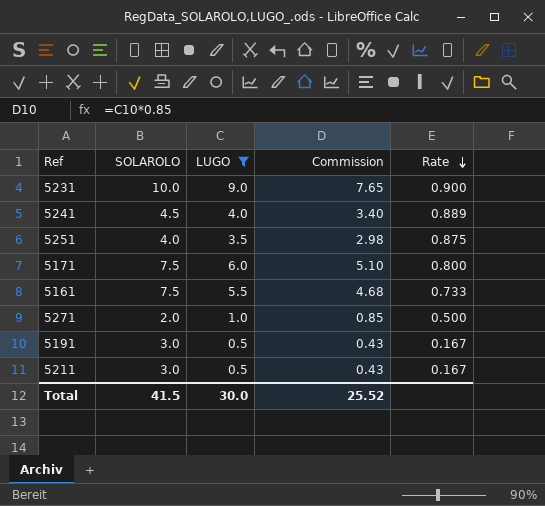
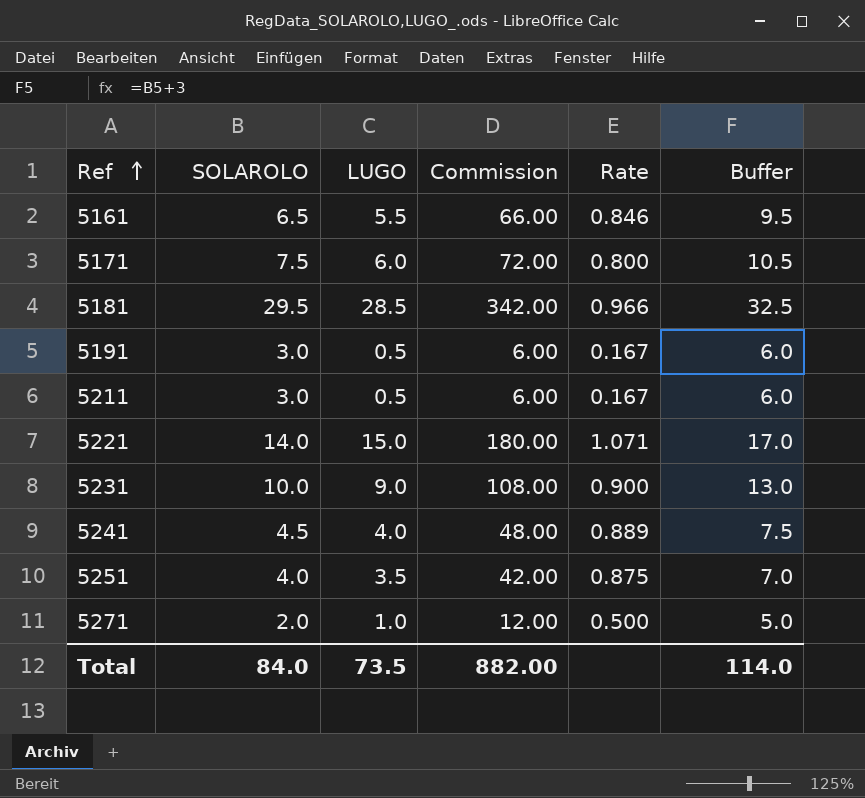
filter: LUGO <= 9.0 -> none
row order: Rate descending -> Ref ascending
column Commission | formula: [LUGO] * 0.85 -> [LUGO] * 12
column Buffer | formula: none -> [SOLAROLO] + 3
5161 | SOLAROLO: 7.5 -> 6.5
5161 | Rate: 0.733 -> 0.846
Total | SOLAROLO: 41.5 -> 84.0
Total | LUGO: 30.0 -> 73.5
Total | Commission: 25.52 -> 882.00

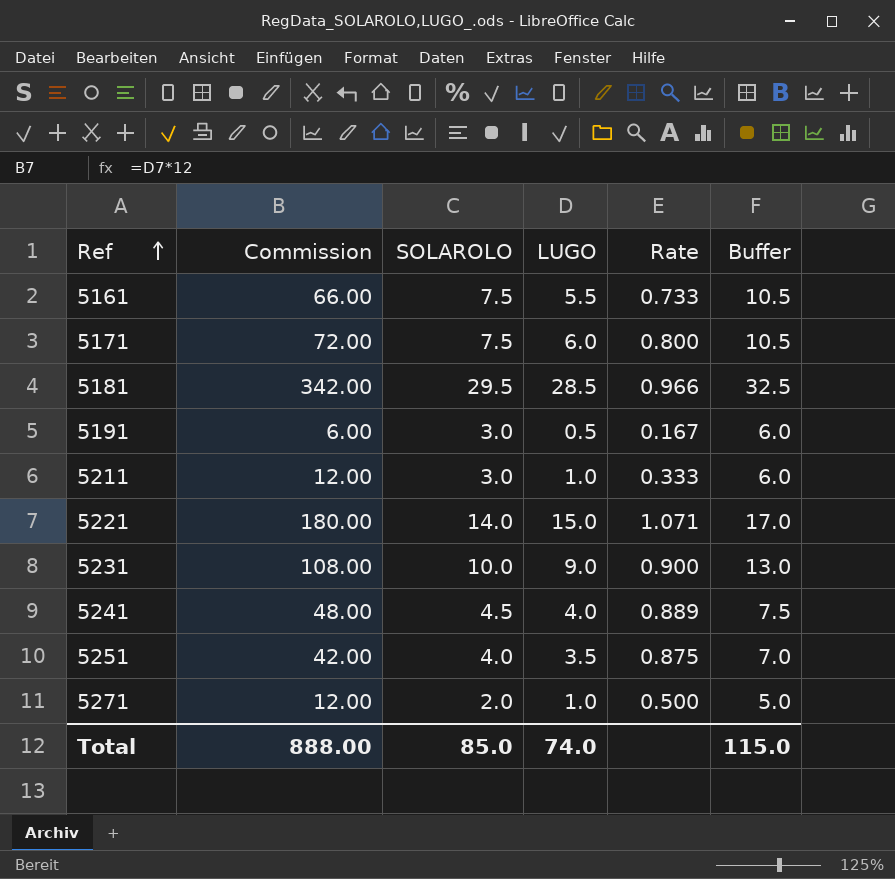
column Commission | position: 4 -> 2
5161 | SOLAROLO: 6.5 -> 7.5
5161 | Rate: 0.846 -> 0.733
5161 | Buffer: 9.5 -> 10.5
5211 | Commission: 6.00 -> 12.00
5211 | LUGO: 0.5 -> 1.0
5211 | Rate: 0.167 -> 0.333
Total | Commission: 882.00 -> 888.00
Total | SOLAROLO: 84.0 -> 85.0
Total | LUGO: 73.5 -> 74.0
Total | Buffer: 114.0 -> 115.0

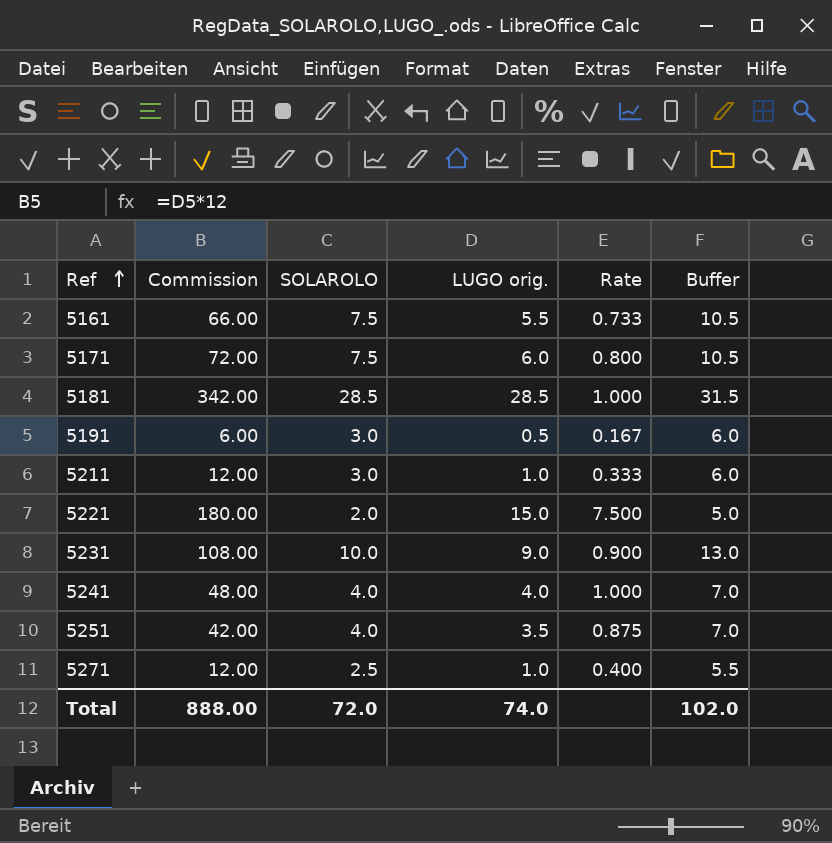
column name: LUGO -> LUGO orig.
5181 | SOLAROLO: 29.5 -> 28.5
5181 | Rate: 0.966 -> 1.000
5181 | Buffer: 32.5 -> 31.5
5221 | SOLAROLO: 14.0 -> 2.0
5221 | Rate: 1.071 -> 7.500
5221 | Buffer: 17.0 -> 5.0
5241 | SOLAROLO: 4.5 -> 4.0
5241 | Rate: 0.889 -> 1.000
5241 | Buffer: 7.5 -> 7.0
5271 | SOLAROLO: 2.0 -> 2.5
5271 | Rate: 0.500 -> 0.400
5271 | Buffer: 5.0 -> 5.5
Total | SOLAROLO: 85.0 -> 72.0
Total | Buffer: 115.0 -> 102.0

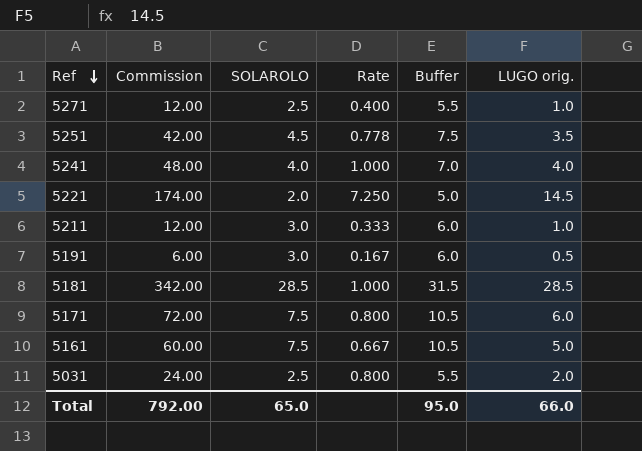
row order: Ref ascending -> Ref descending
column LUGO orig. | position: 4 -> 6
row 5231: 108.00 | 10.0 | 9.0 | 0.900 | 13.0 -> none
5251 | SOLAROLO: 4.0 -> 4.5
5251 | Rate: 0.875 -> 0.778
5251 | Buffer: 7.0 -> 7.5
5221 | Commission: 180.00 -> 174.00
5221 | Rate: 7.500 -> 7.250
5221 | LUGO orig.: 15.0 -> 14.5
5161 | Commission: 66.00 -> 60.00
5161 | Rate: 0.733 -> 0.667
5161 | LUGO orig.: 5.5 -> 5.0
row 5031: none -> 24.00 | 2.5 | 0.800 | 5.5 | 2.0
Total | Commission: 888.00 -> 792.00
Total | SOLAROLO: 72.0 -> 65.0
Total | Buffer: 102.0 -> 95.0
Total | LUGO orig.: 74.0 -> 66.0

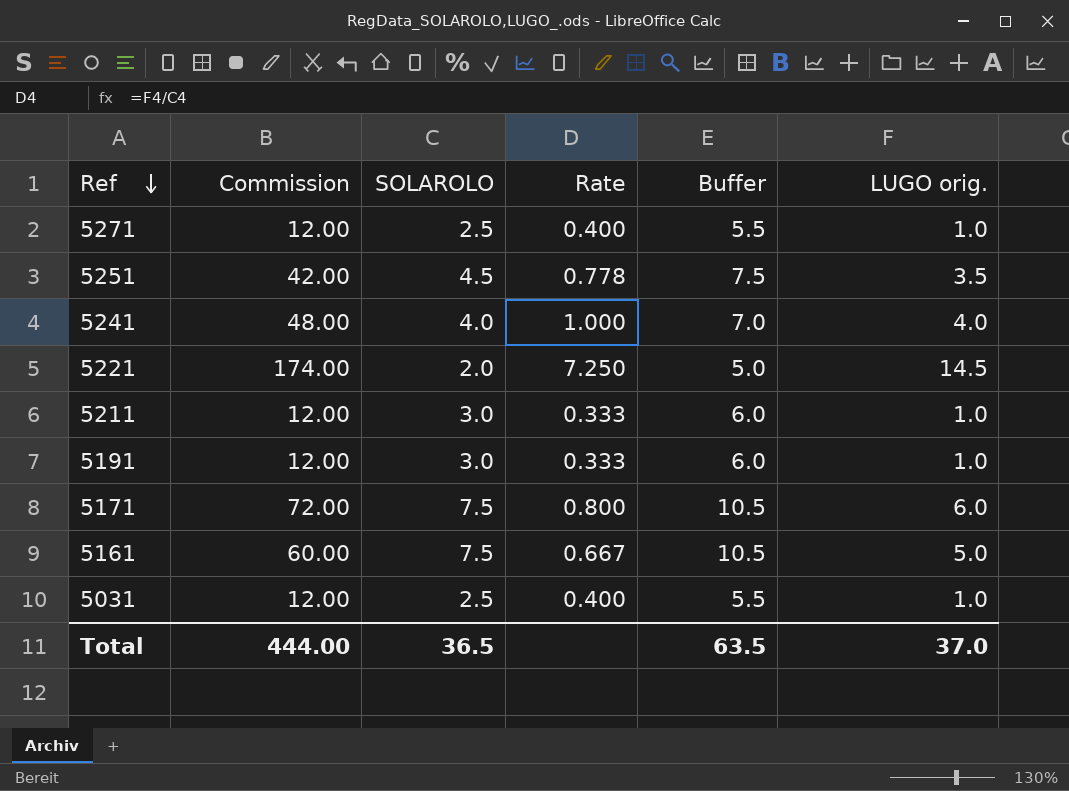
row 5181: 342.00 | 28.5 | 1.000 | 31.5 | 28.5 -> none
5191 | Commission: 6.00 -> 12.00
5191 | Rate: 0.167 -> 0.333
5191 | LUGO orig.: 0.5 -> 1.0
5031 | Commission: 24.00 -> 12.00
5031 | Rate: 0.800 -> 0.400
5031 | LUGO orig.: 2.0 -> 1.0
Total | Commission: 792.00 -> 444.00
Total | SOLAROLO: 65.0 -> 36.5
Total | Buffer: 95.0 -> 63.5
Total | LUGO orig.: 66.0 -> 37.0

